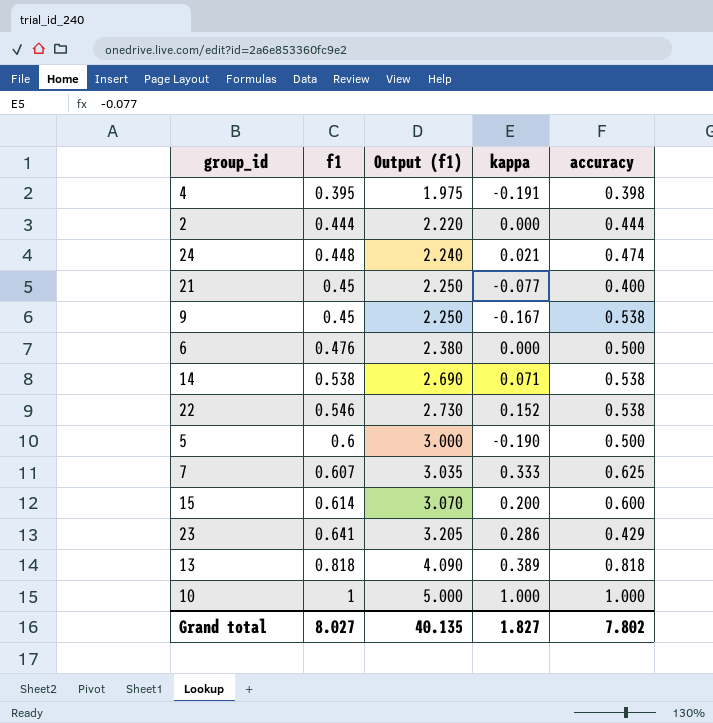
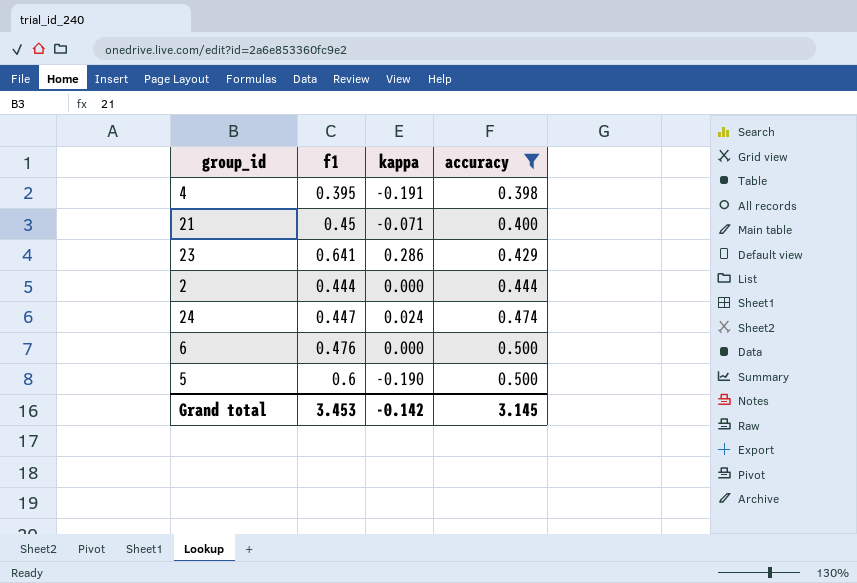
filter: none -> accuracy <= 0.500
row order: f1 ascending -> accuracy ascending
column Output (f1) | formula: [f1] * 5 -> none
21 | kappa: -0.077 -> -0.071
24 | f1: 0.448 -> 0.447
24 | kappa: 0.021 -> 0.024
Grand total | f1: 8.027 -> 3.453
Grand total | kappa: 1.827 -> -0.142
Grand total | accuracy: 7.802 -> 3.145

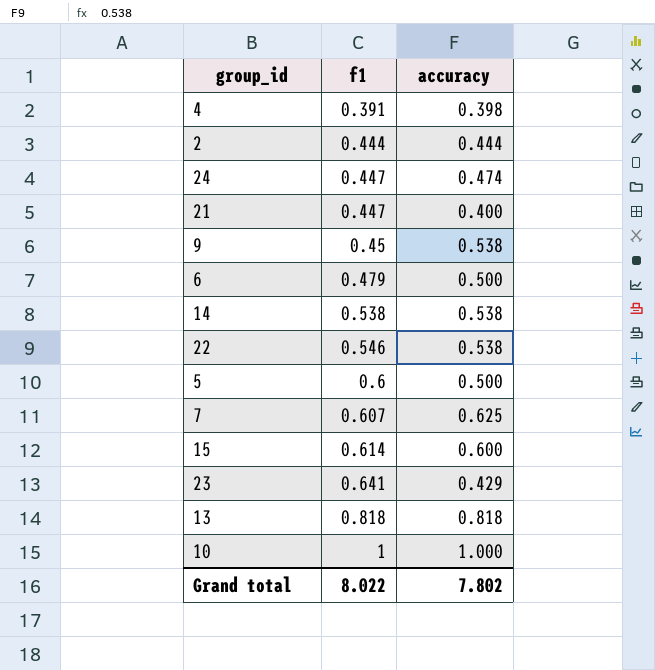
filter: accuracy <= 0.500 -> none
row order: accuracy ascending -> f1 ascending
column kappa | position: 3 -> none
4 | f1: 0.395 -> 0.391
21 | f1: 0.45 -> 0.447
6 | f1: 0.476 -> 0.479
Grand total | f1: 3.453 -> 8.022
Grand total | accuracy: 3.145 -> 7.802

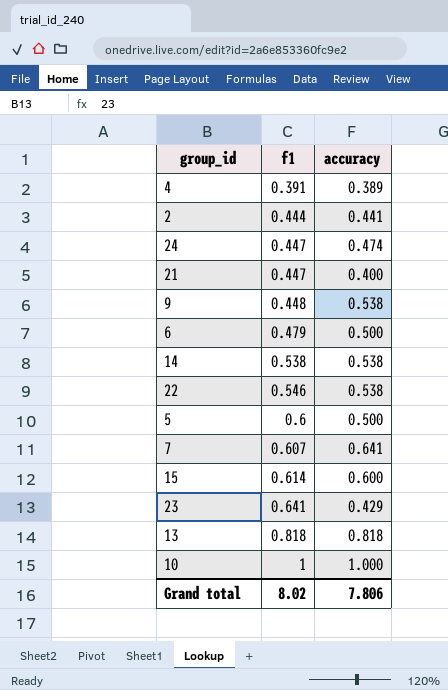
4 | accuracy: 0.398 -> 0.389
2 | accuracy: 0.444 -> 0.441
9 | f1: 0.45 -> 0.448
7 | accuracy: 0.625 -> 0.641
Grand total | f1: 8.022 -> 8.02
Grand total | accuracy: 7.802 -> 7.806

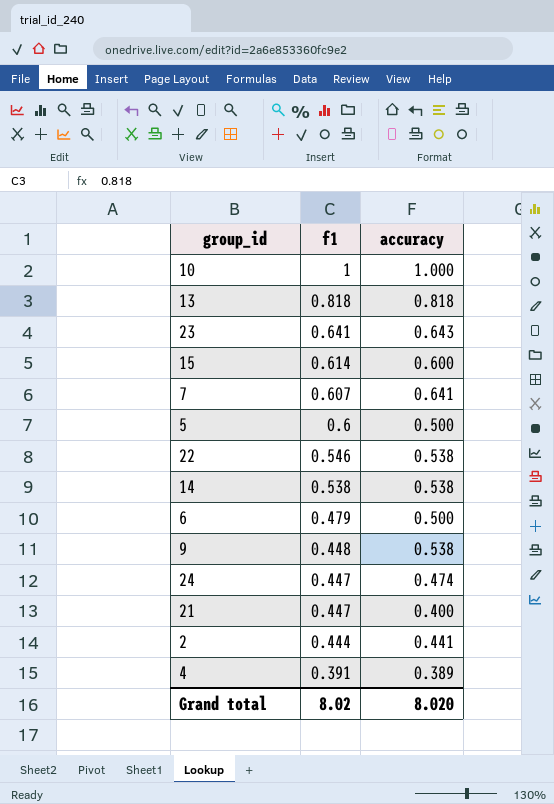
row order: f1 ascending -> f1 descending
23 | accuracy: 0.429 -> 0.643
Grand total | accuracy: 7.806 -> 8.020

